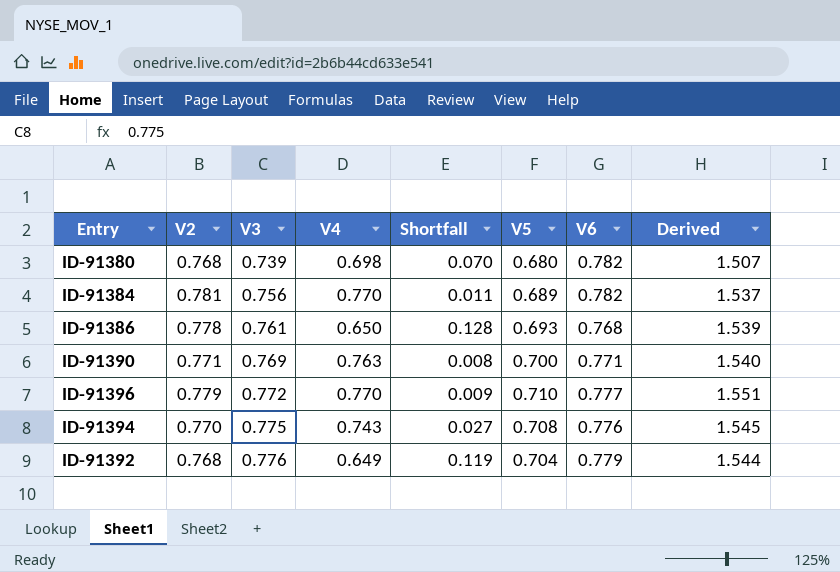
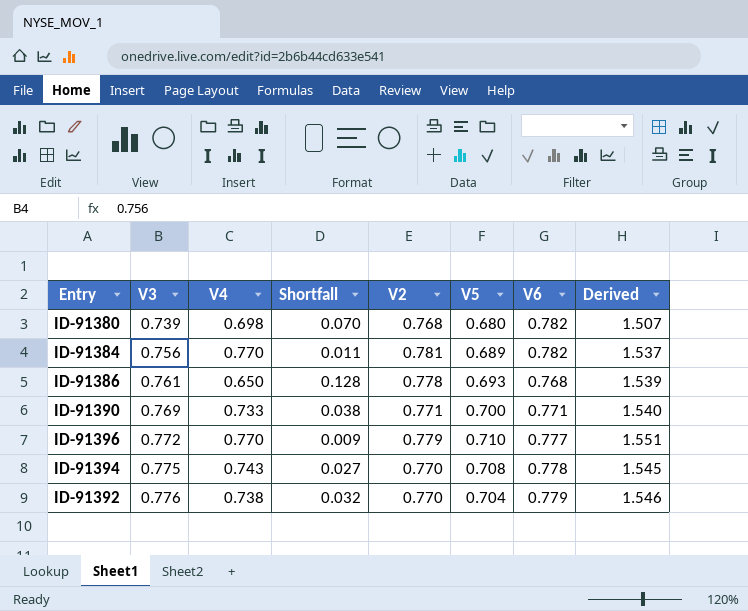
column V2 | position: 2 -> 5
ID-91390 | V4: 0.763 -> 0.733
ID-91390 | Shortfall: 0.008 -> 0.038
ID-91394 | V6: 0.776 -> 0.778
ID-91392 | V4: 0.649 -> 0.738
ID-91392 | Shortfall: 0.119 -> 0.032
ID-91392 | V2: 0.768 -> 0.770
ID-91392 | Derived: 1.544 -> 1.546

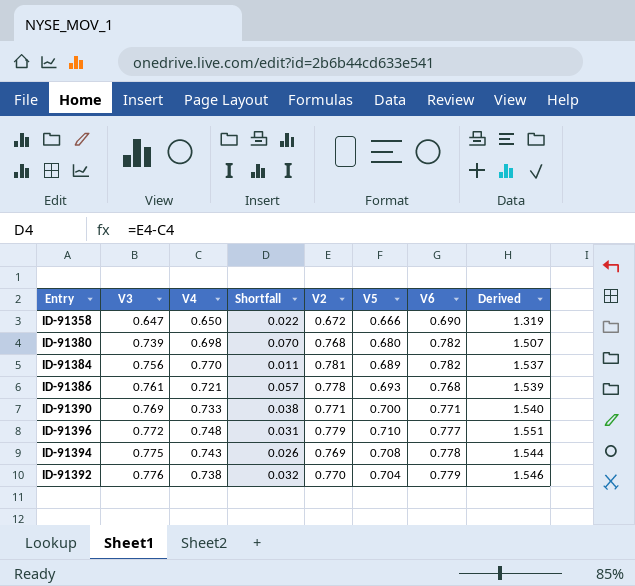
row ID-91358: none -> 0.647 | 0.650 | 0.022 | 0.672 | 0.666 | 0.690 | 1.319
ID-91386 | V4: 0.650 -> 0.721
ID-91386 | Shortfall: 0.128 -> 0.057
ID-91396 | V4: 0.770 -> 0.748
ID-91396 | Shortfall: 0.009 -> 0.031
ID-91394 | Shortfall: 0.027 -> 0.026
ID-91394 | V2: 0.770 -> 0.769
ID-91394 | Derived: 1.545 -> 1.544

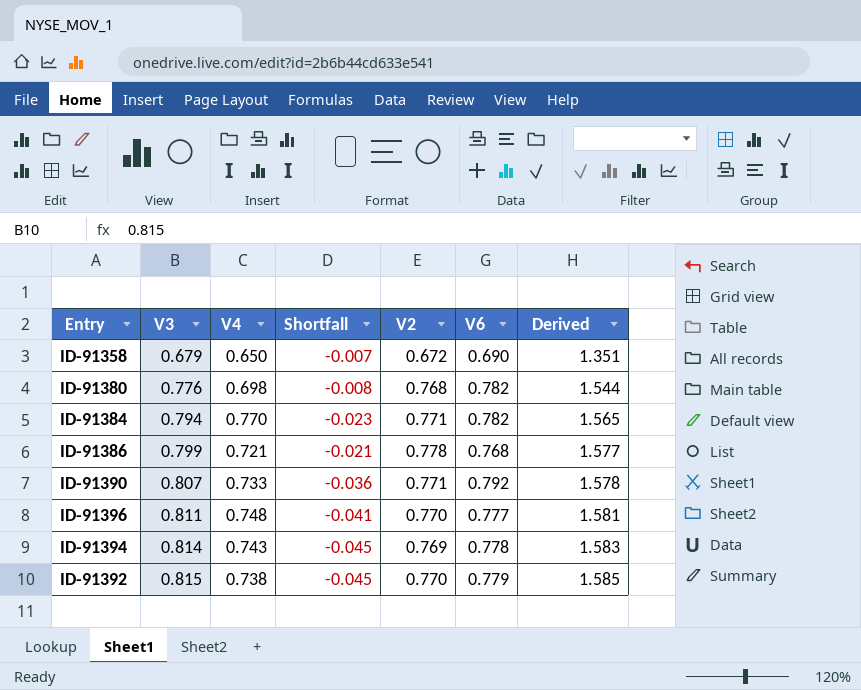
column V5 | position: 6 -> none
column Shortfall | formula: [V2] - [V4] -> [V2] - [V3]
ID-91358 | V3: 0.647 -> 0.679
ID-91358 | Derived: 1.319 -> 1.351
ID-91380 | V3: 0.739 -> 0.776
ID-91380 | Derived: 1.507 -> 1.544
ID-91384 | V3: 0.756 -> 0.794
ID-91384 | V2: 0.781 -> 0.771
ID-91384 | Derived: 1.537 -> 1.565
ID-91386 | V3: 0.761 -> 0.799
ID-91386 | Derived: 1.539 -> 1.577
ID-91390 | V3: 0.769 -> 0.807
ID-91390 | V6: 0.771 -> 0.792
ID-91390 | Derived: 1.540 -> 1.578
ID-91396 | V3: 0.772 -> 0.811
ID-91396 | V2: 0.779 -> 0.770
ID-91396 | Derived: 1.551 -> 1.581
ID-91394 | V3: 0.775 -> 0.814
ID-91394 | Derived: 1.544 -> 1.583
ID-91392 | V3: 0.776 -> 0.815
ID-91392 | Derived: 1.546 -> 1.585

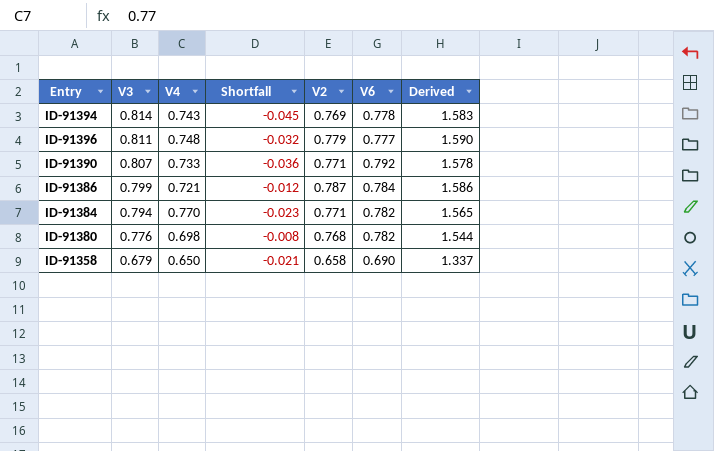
row order: V3 ascending -> V3 descending
row ID-91392: 0.815 | 0.738 | -0.045 | 0.770 | 0.779 | 1.585 -> none
ID-91396 | Shortfall: -0.041 -> -0.032
ID-91396 | V2: 0.770 -> 0.779
ID-91396 | Derived: 1.581 -> 1.590
ID-91386 | Shortfall: -0.021 -> -0.012
ID-91386 | V2: 0.778 -> 0.787
ID-91386 | V6: 0.768 -> 0.784
ID-91386 | Derived: 1.577 -> 1.586
ID-91358 | Shortfall: -0.007 -> -0.021
ID-91358 | V2: 0.672 -> 0.658
ID-91358 | Derived: 1.351 -> 1.337

